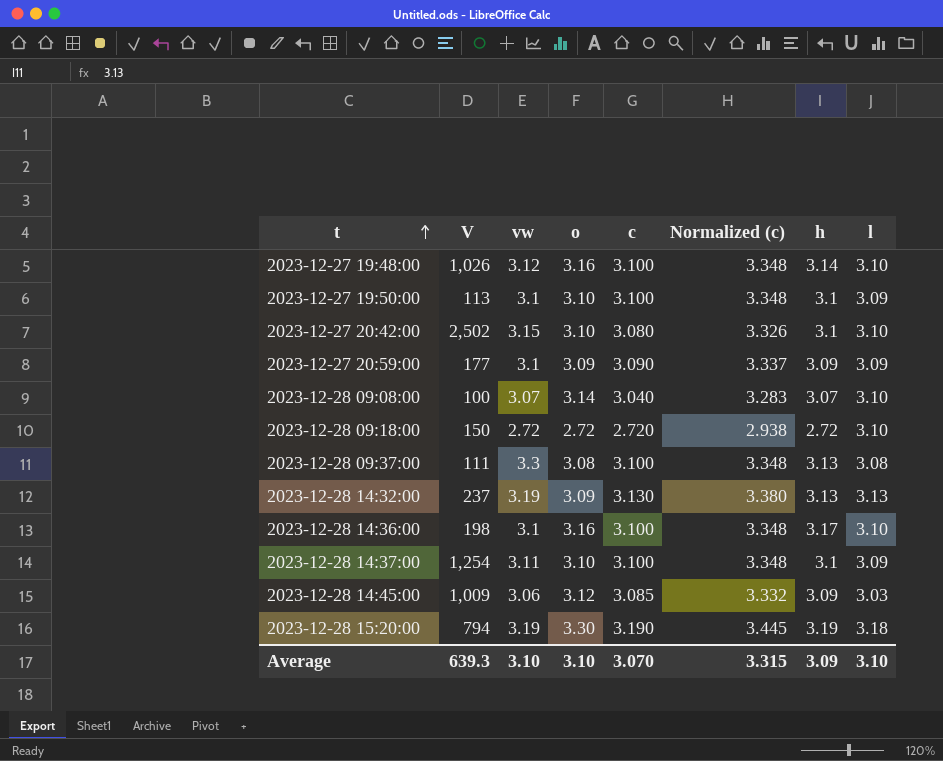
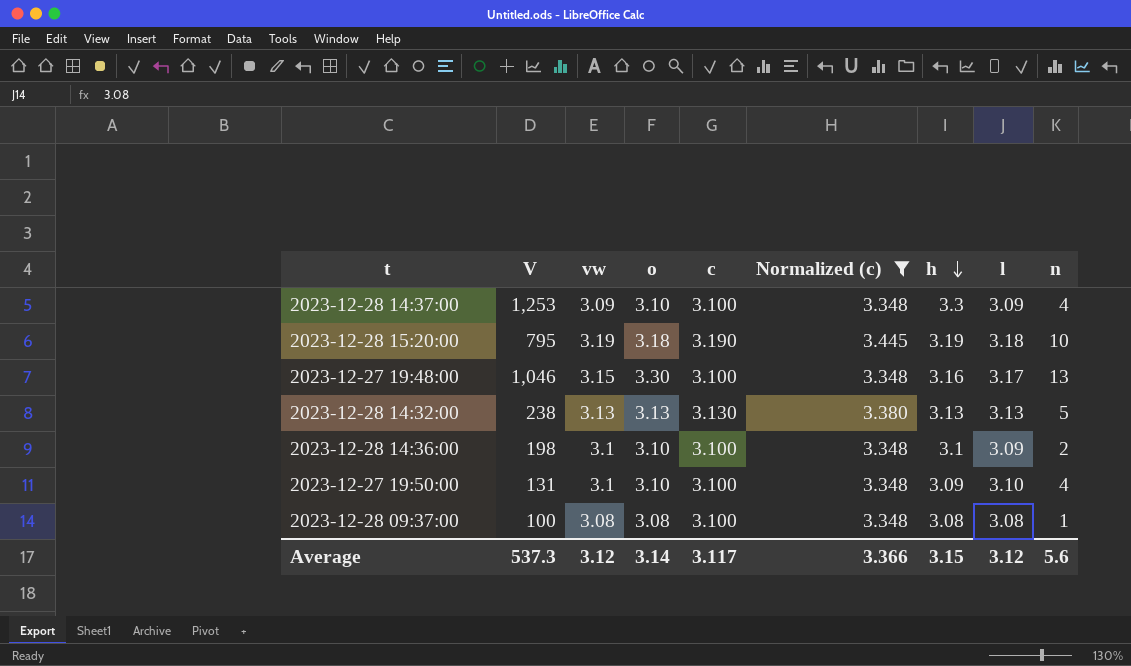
filter: none -> Normalized (c) >= 3.348
row order: t ascending -> h descending
column n | position: none -> 9
2023-12-28 14:37:00 | V: 1,254 -> 1,253
2023-12-28 14:37:00 | vw: 3.11 -> 3.09
2023-12-28 14:37:00 | h: 3.1 -> 3.3
2023-12-28 15:20:00 | V: 794 -> 795
2023-12-28 15:20:00 | o: 3.30 -> 3.18
2023-12-27 19:48:00 | V: 1,026 -> 1,046
2023-12-27 19:48:00 | vw: 3.12 -> 3.15
2023-12-27 19:48:00 | o: 3.16 -> 3.30
2023-12-27 19:48:00 | h: 3.14 -> 3.16
2023-12-27 19:48:00 | l: 3.10 -> 3.17
2023-12-28 14:32:00 | V: 237 -> 238
2023-12-28 14:32:00 | vw: 3.19 -> 3.13
2023-12-28 14:32:00 | o: 3.09 -> 3.13
2023-12-28 14:36:00 | o: 3.16 -> 3.10
2023-12-28 14:36:00 | h: 3.17 -> 3.1
2023-12-28 14:36:00 | l: 3.10 -> 3.09
2023-12-27 19:50:00 | V: 113 -> 131
2023-12-27 19:50:00 | h: 3.1 -> 3.09
2023-12-27 19:50:00 | l: 3.09 -> 3.10
2023-12-28 09:37:00 | V: 111 -> 100
2023-12-28 09:37:00 | vw: 3.3 -> 3.08
2023-12-28 09:37:00 | h: 3.13 -> 3.08
Average | V: 639.3 -> 537.3
Average | vw: 3.10 -> 3.12
Average | o: 3.10 -> 3.14
Average | c: 3.070 -> 3.117
Average | Normalized (c): 3.315 -> 3.366
Average | h: 3.09 -> 3.15
Average | l: 3.10 -> 3.12

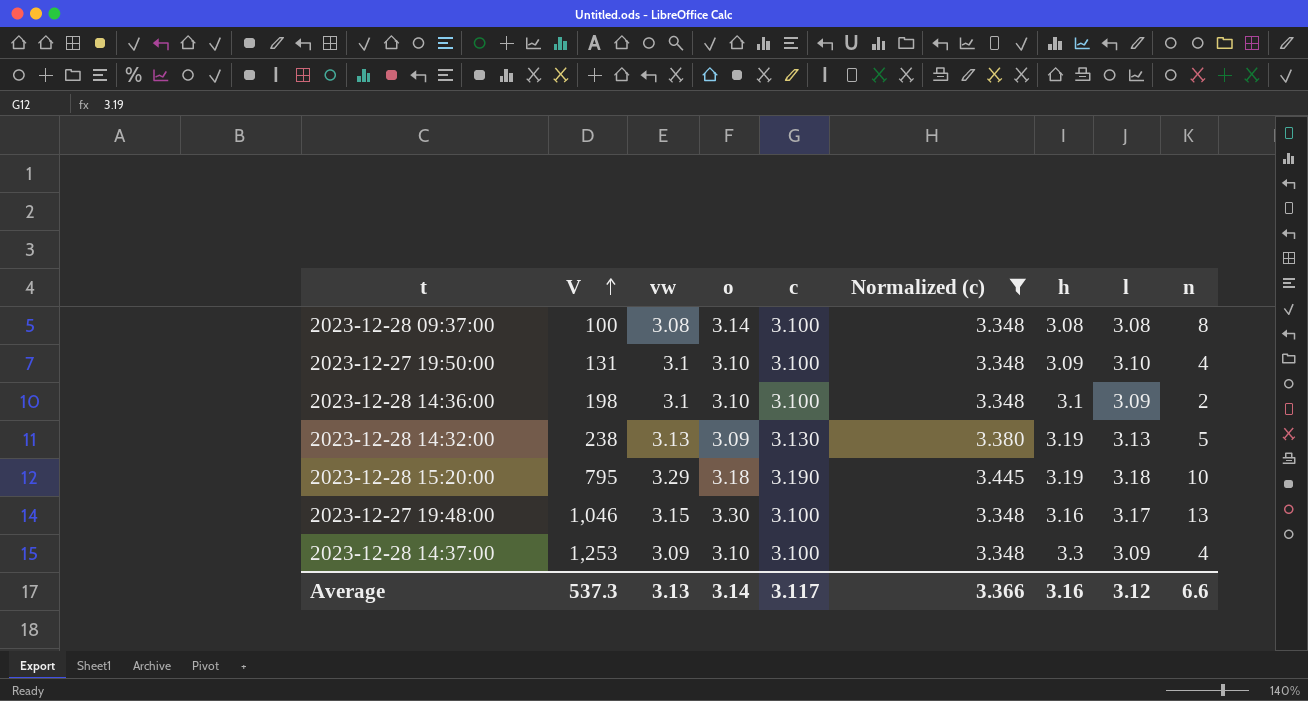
row order: h descending -> V ascending
2023-12-28 09:37:00 | o: 3.08 -> 3.14
2023-12-28 09:37:00 | n: 1 -> 8
2023-12-28 14:32:00 | o: 3.13 -> 3.09
2023-12-28 14:32:00 | h: 3.13 -> 3.19
2023-12-28 15:20:00 | vw: 3.19 -> 3.29
Average | vw: 3.12 -> 3.13
Average | h: 3.15 -> 3.16
Average | n: 5.6 -> 6.6

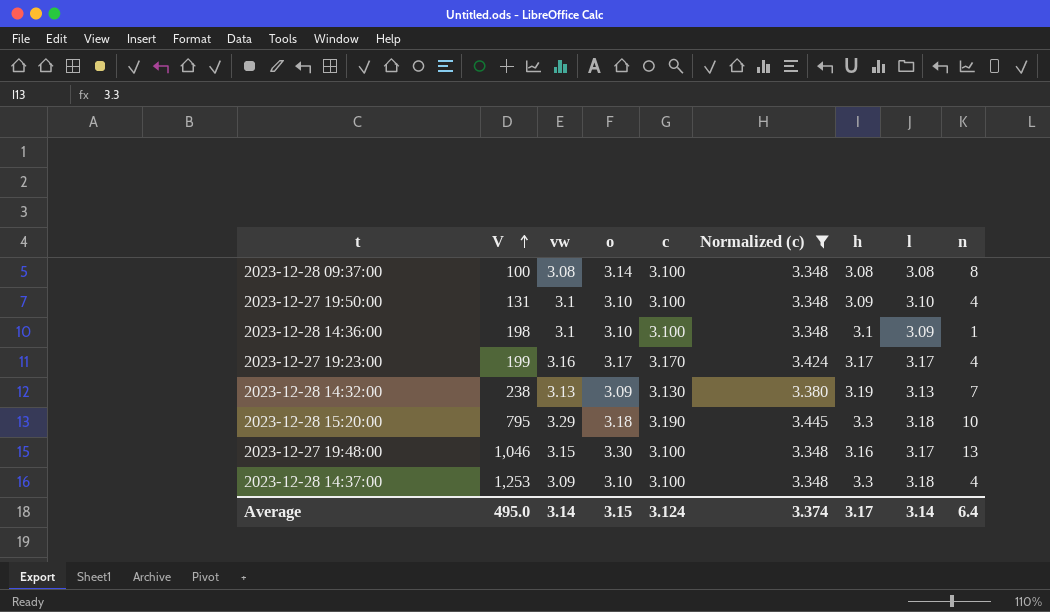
2023-12-28 14:36:00 | n: 2 -> 1
row 2023-12-27 19:23:00: none -> 199 | 3.16 | 3.17 | 3.170 | 3.424 | 3.17 | 3.17 | 4
2023-12-28 14:32:00 | n: 5 -> 7
2023-12-28 15:20:00 | h: 3.19 -> 3.3
2023-12-28 14:37:00 | l: 3.09 -> 3.18
Average | V: 537.3 -> 495.0
Average | vw: 3.13 -> 3.14
Average | o: 3.14 -> 3.15
Average | c: 3.117 -> 3.124
Average | Normalized (c): 3.366 -> 3.374
Average | h: 3.16 -> 3.17
Average | l: 3.12 -> 3.14
Average | n: 6.6 -> 6.4

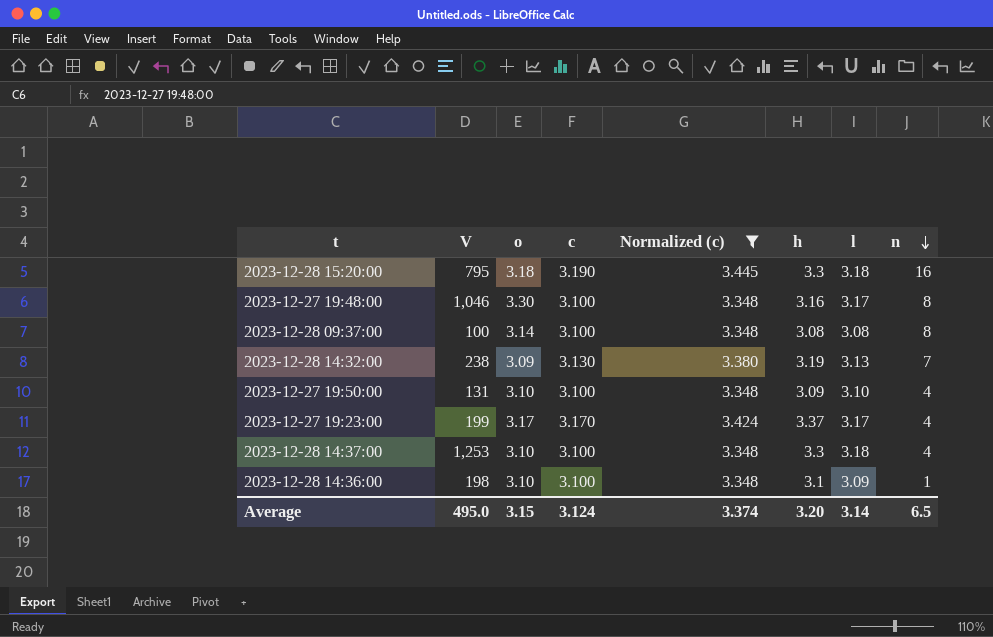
row order: V ascending -> n descending
column vw | position: 3 -> none
2023-12-28 15:20:00 | n: 10 -> 16
2023-12-27 19:48:00 | n: 13 -> 8
2023-12-27 19:23:00 | h: 3.17 -> 3.37
Average | h: 3.17 -> 3.20
Average | n: 6.4 -> 6.5

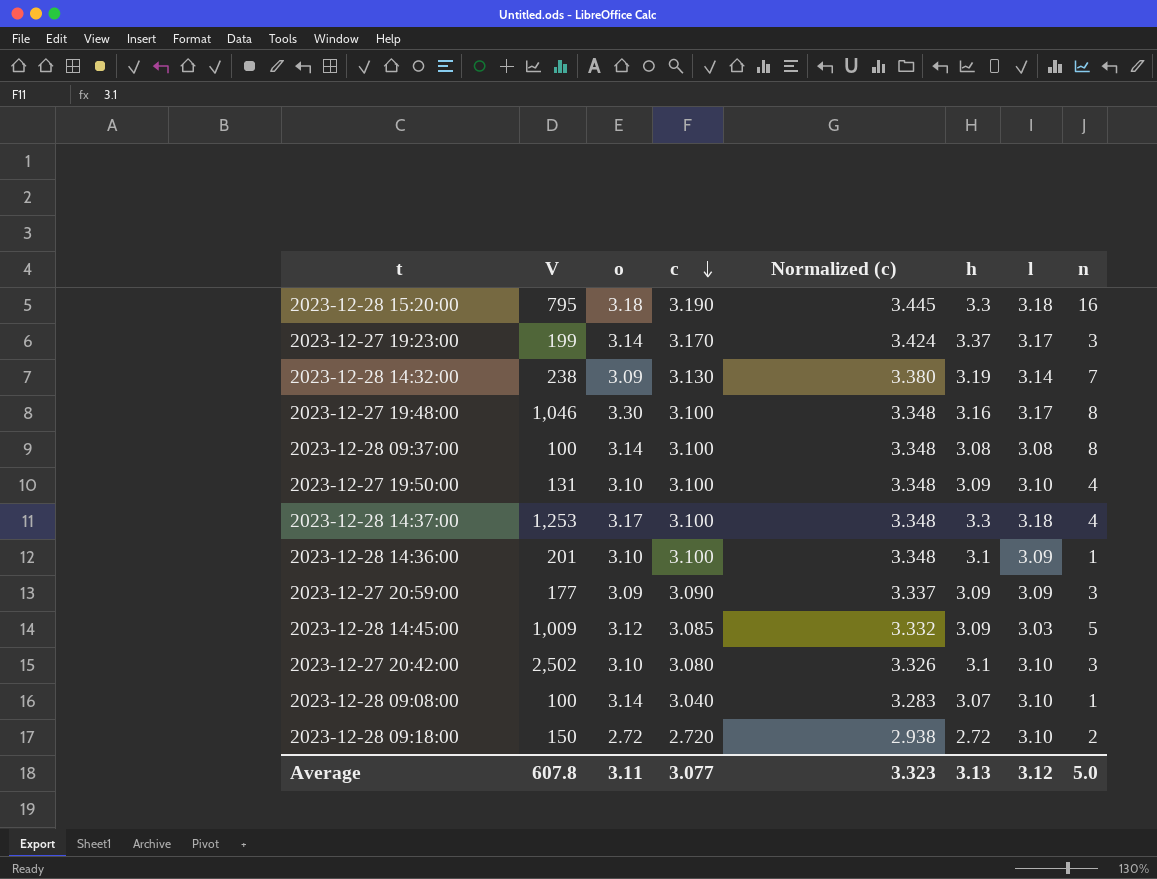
filter: Normalized (c) >= 3.348 -> none
row order: n descending -> c descending
2023-12-27 19:23:00 | o: 3.17 -> 3.14
2023-12-27 19:23:00 | n: 4 -> 3
2023-12-28 14:32:00 | l: 3.13 -> 3.14
2023-12-28 14:37:00 | o: 3.10 -> 3.17
2023-12-28 14:36:00 | V: 198 -> 201
Average | V: 495.0 -> 607.8
Average | o: 3.15 -> 3.11
Average | c: 3.124 -> 3.077
Average | Normalized (c): 3.374 -> 3.323
Average | h: 3.20 -> 3.13
Average | l: 3.14 -> 3.12
Average | n: 6.5 -> 5.0

